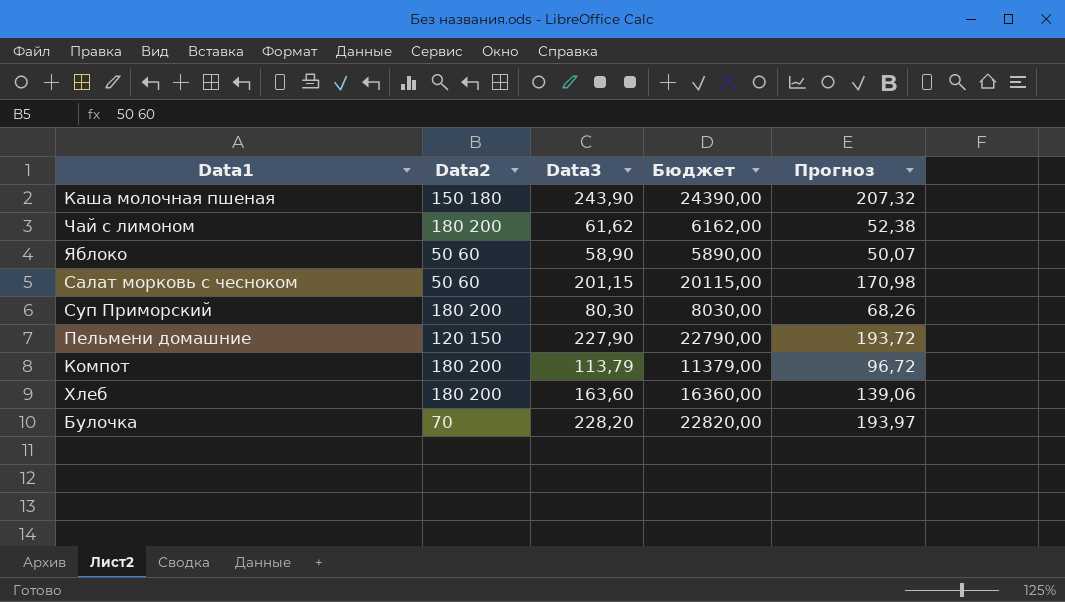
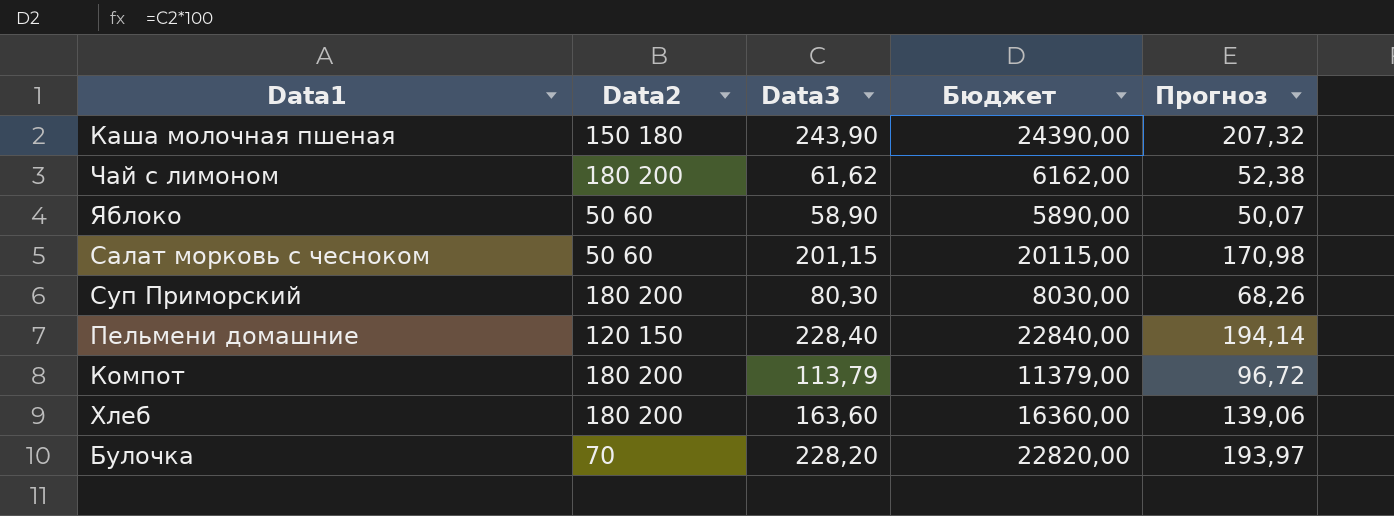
Пельмени домашние | Data3: 227,90 -> 228,40
Пельмени домашние | Бюджет: 22790,00 -> 22840,00
Пельмени домашние | Прогноз: 193,72 -> 194,14

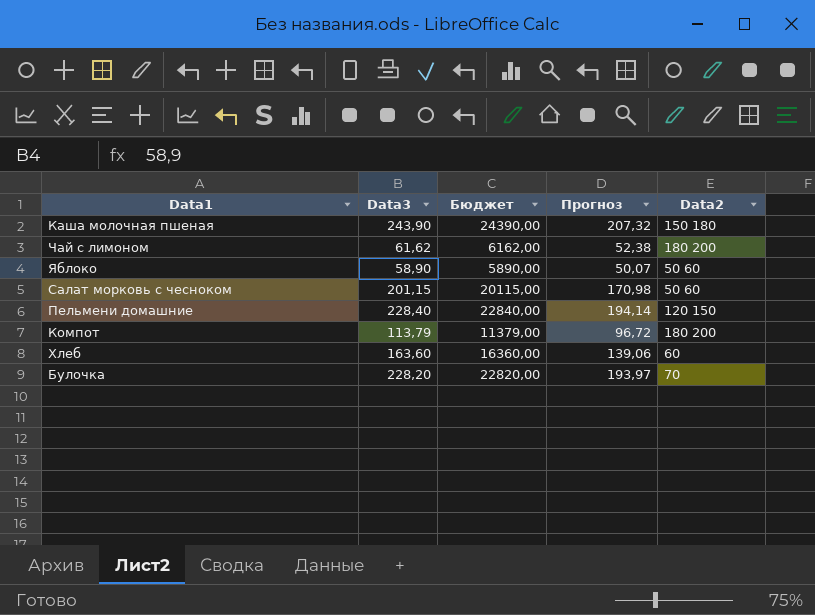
column Data2 | position: 2 -> 5
row Суп Приморский: 180 200 | 80,30 | 8030,00 | 68,26 -> none
Хлеб | Data2: 180 200 -> 60

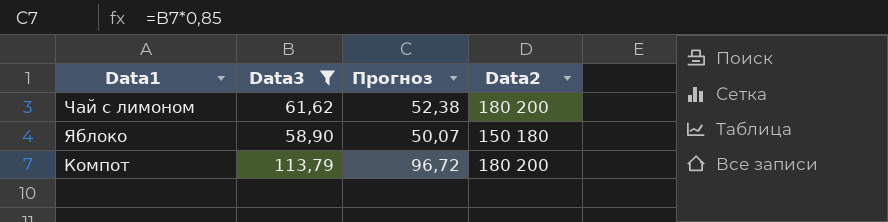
filter: none -> Data3 <= 113,79
column Бюджет | formula: [Data3] * 100 -> none
Яблоко | Data2: 50 60 -> 150 180

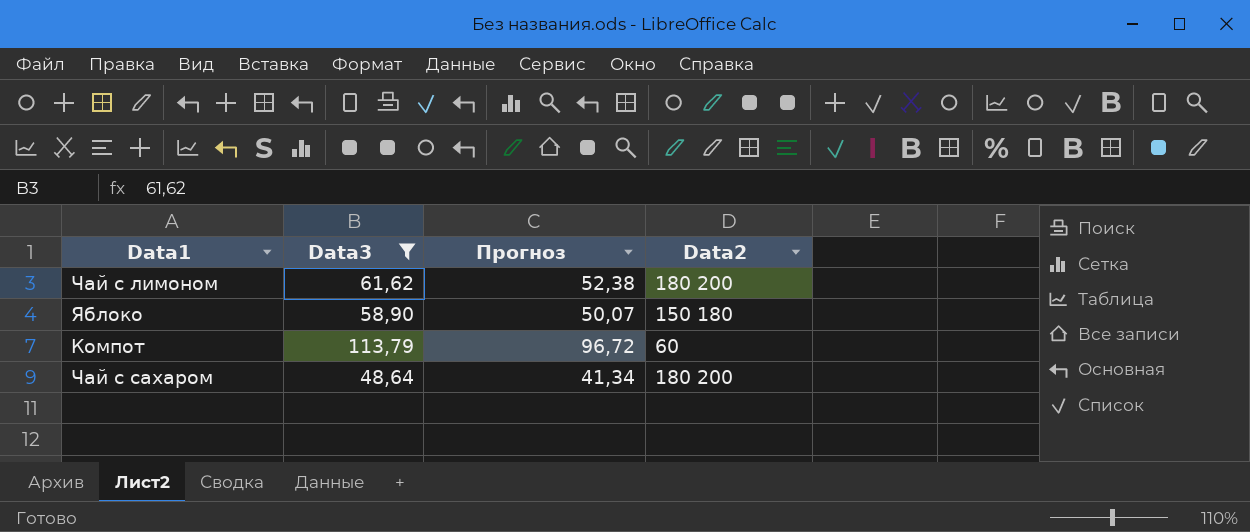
Компот | Data2: 180 200 -> 60
row Чай с сахаром: none -> 48,64 | 41,34 | 180 200

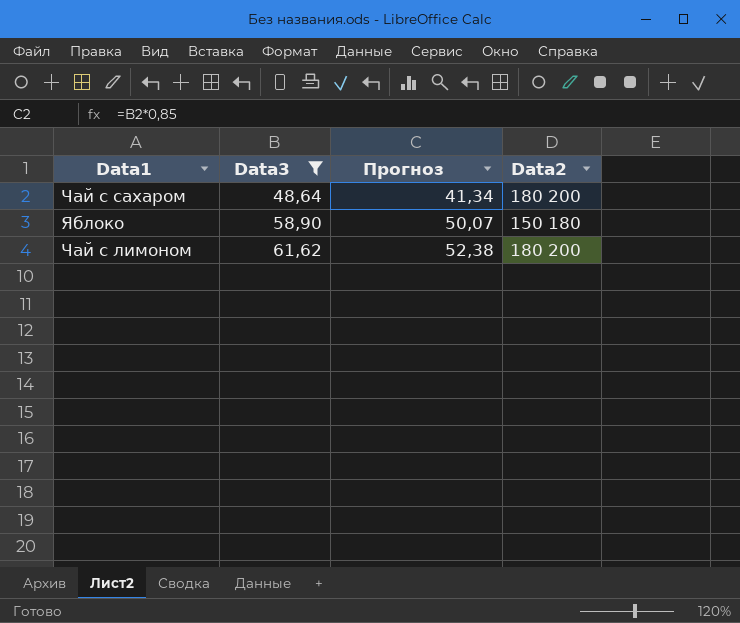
row order: none -> Data3 ascending
row Компот: 113,79 | 96,72 | 60 -> none

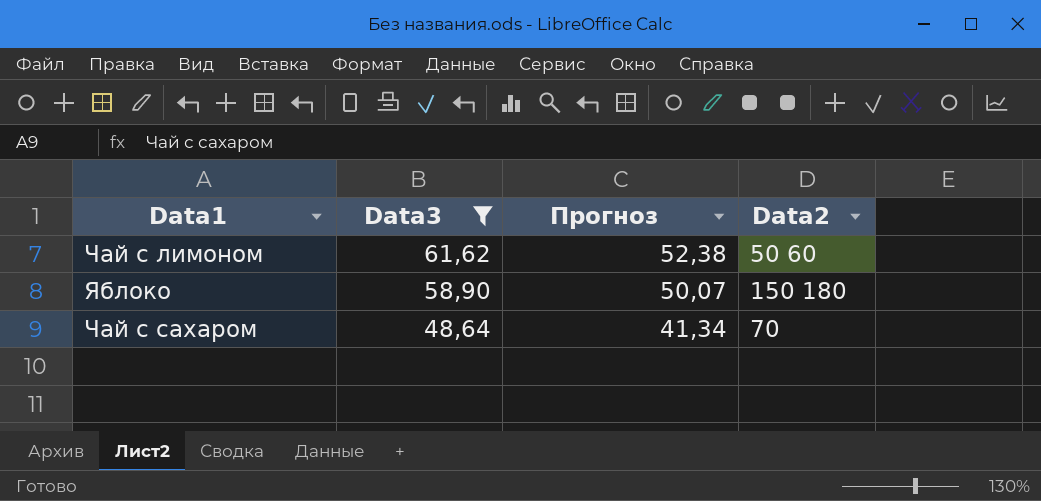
row order: Data3 ascending -> Data3 descending
Чай с лимоном | Data2: 180 200 -> 50 60
Чай с сахаром | Data2: 180 200 -> 70

